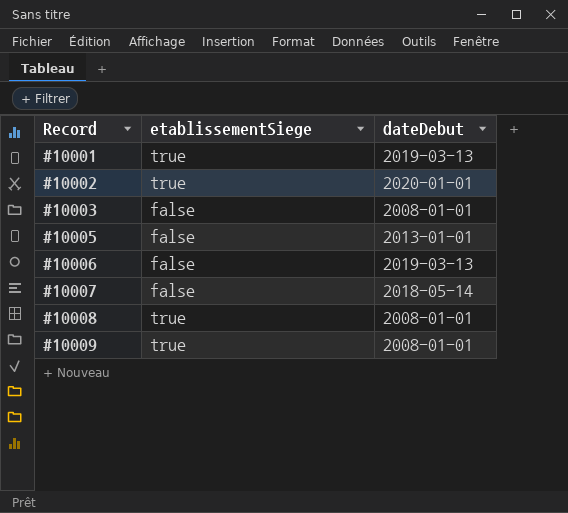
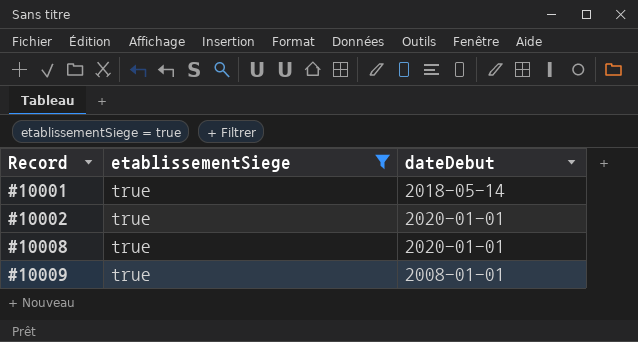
filter: none -> etablissementSiege = true
#10001 | dateDebut: 2019-03-13 -> 2018-05-14
#10008 | dateDebut: 2008-01-01 -> 2020-01-01

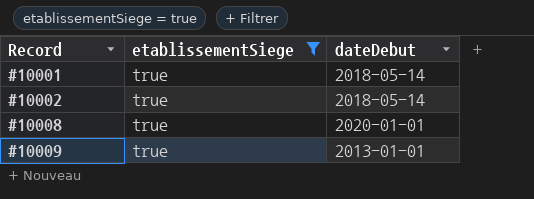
#10002 | dateDebut: 2020-01-01 -> 2018-05-14
#10009 | dateDebut: 2008-01-01 -> 2013-01-01

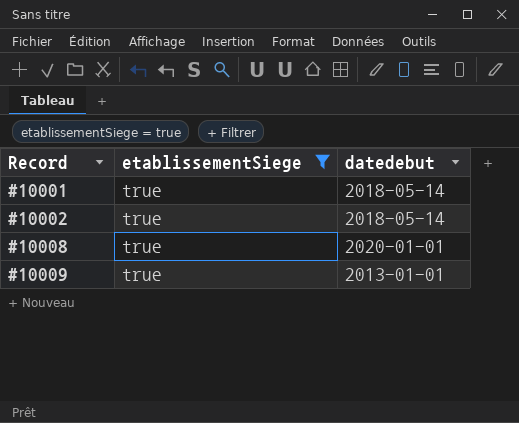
column name: dateDebut -> datedebut

